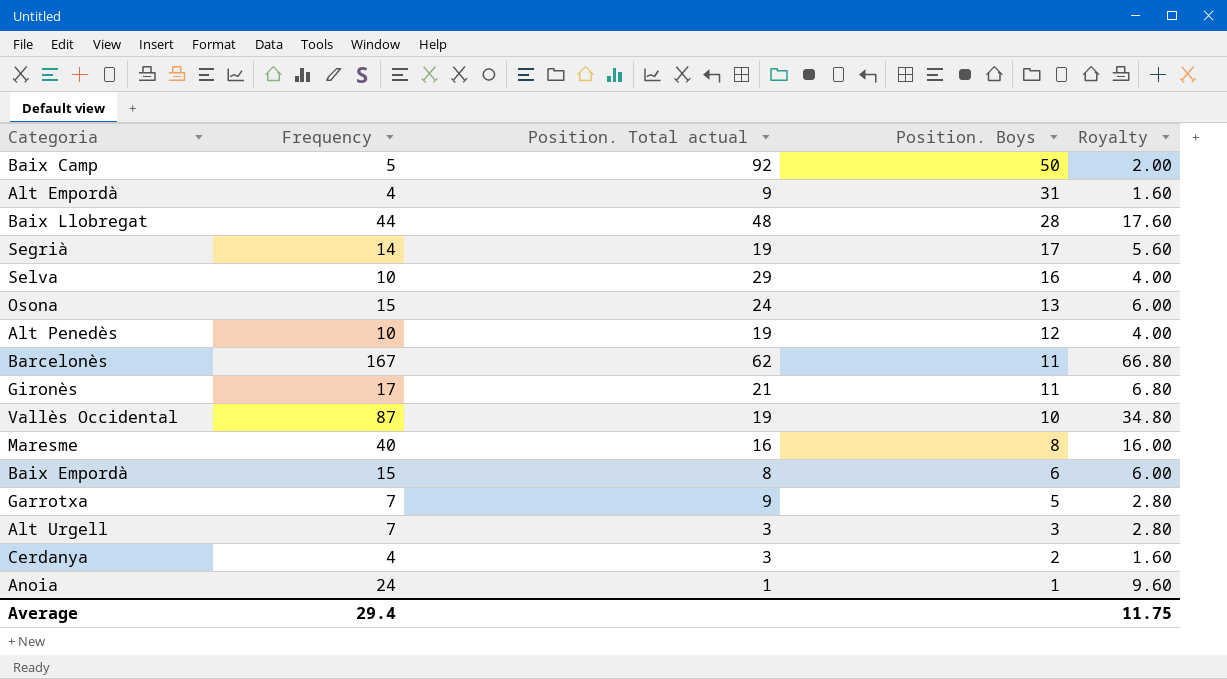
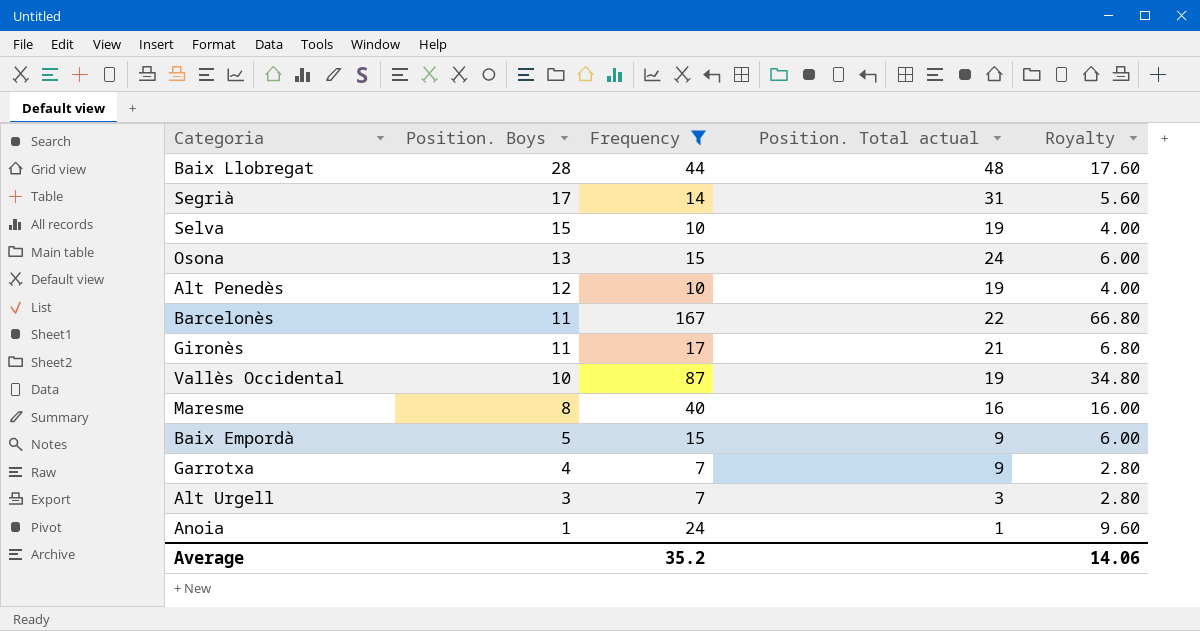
filter: none -> Frequency >= 7
column Position. Boys | position: 4 -> 2
Segrià | Position. Total actual: 19 -> 31
Selva | Position. Boys: 16 -> 15
Selva | Position. Total actual: 29 -> 19
Barcelonès | Position. Total actual: 62 -> 22
Baix Empordà | Position. Boys: 6 -> 5
Baix Empordà | Position. Total actual: 8 -> 9
Garrotxa | Position. Boys: 5 -> 4
Average | Frequency: 29.4 -> 35.2
Average | Royalty: 11.75 -> 14.06

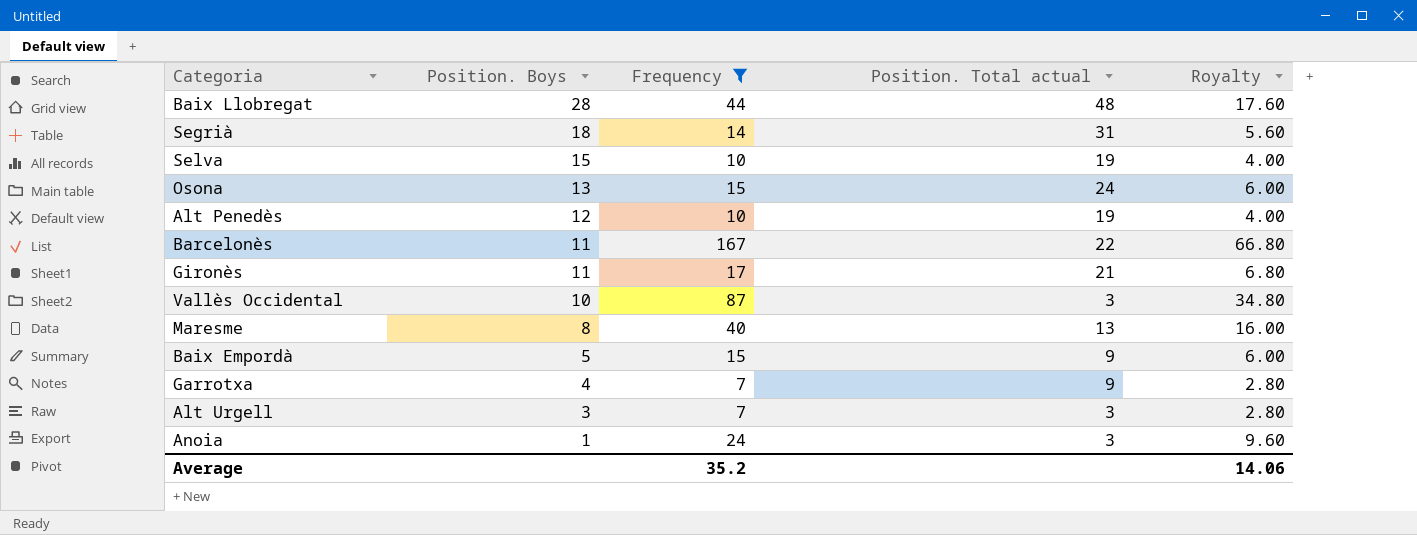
Segrià | Position. Boys: 17 -> 18
Vallès Occidental | Position. Total actual: 19 -> 3
Maresme | Position. Total actual: 16 -> 13
Anoia | Position. Total actual: 1 -> 3

